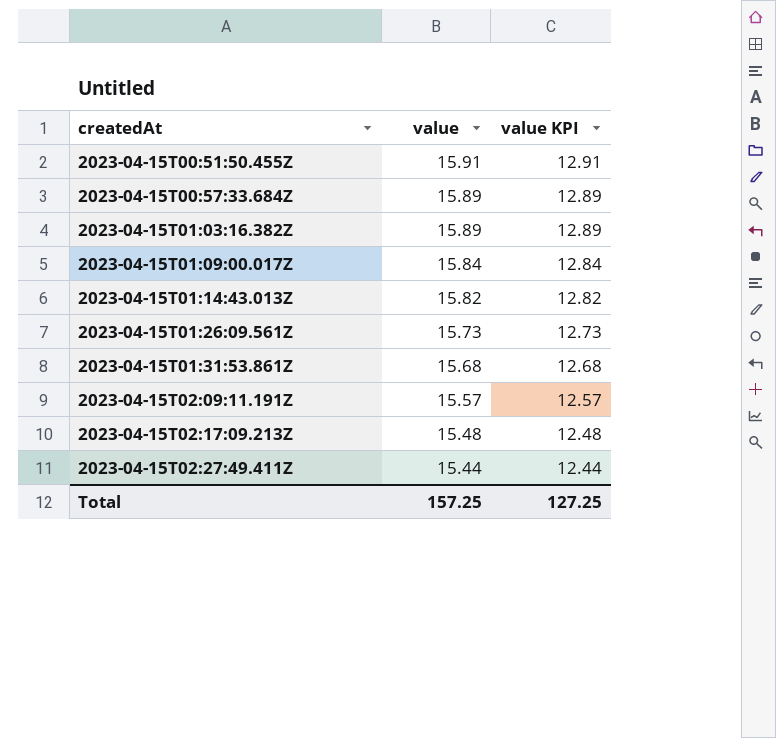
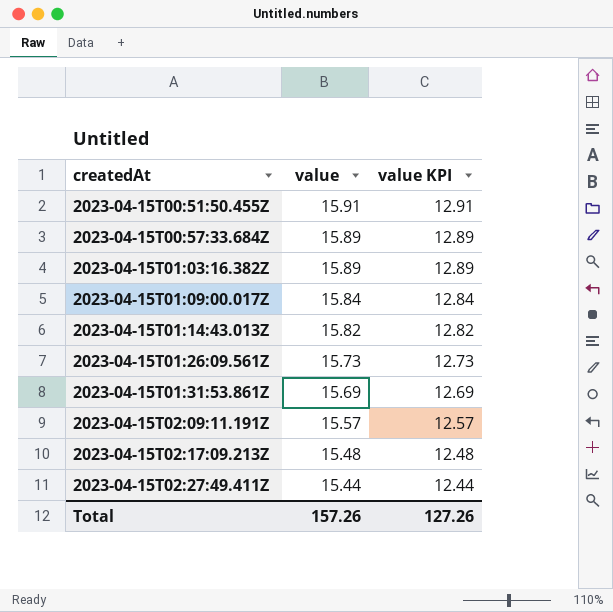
2023-04-15T01:31:53.861Z | value: 15.68 -> 15.69
2023-04-15T01:31:53.861Z | value KPI: 12.68 -> 12.69
Total | value: 157.25 -> 157.26
Total | value KPI: 127.25 -> 127.26

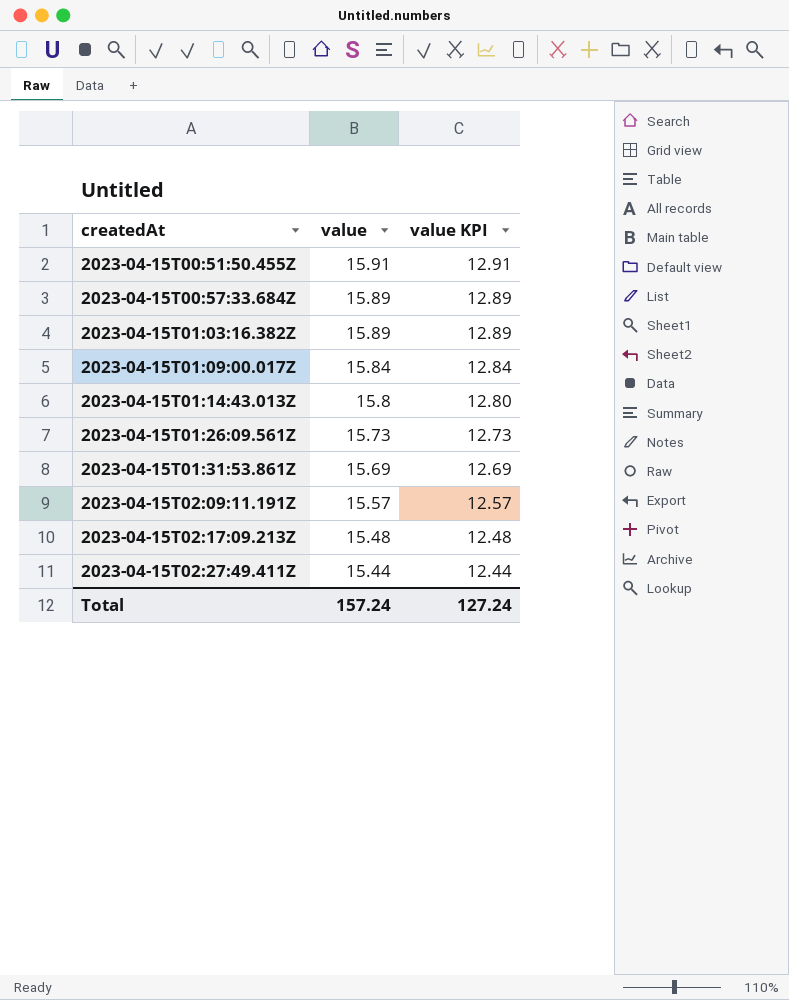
2023-04-15T01:14:43.013Z | value: 15.82 -> 15.8
2023-04-15T01:14:43.013Z | value KPI: 12.82 -> 12.80
Total | value: 157.26 -> 157.24
Total | value KPI: 127.26 -> 127.24

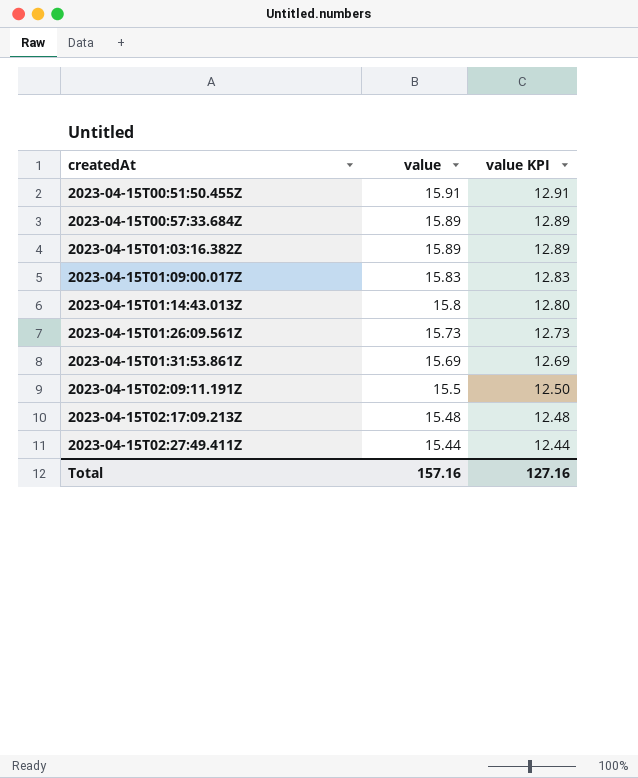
2023-04-15T01:09:00.017Z | value: 15.84 -> 15.83
2023-04-15T01:09:00.017Z | value KPI: 12.84 -> 12.83
2023-04-15T02:09:11.191Z | value: 15.57 -> 15.5
2023-04-15T02:09:11.191Z | value KPI: 12.57 -> 12.50
Total | value: 157.24 -> 157.16
Total | value KPI: 127.24 -> 127.16

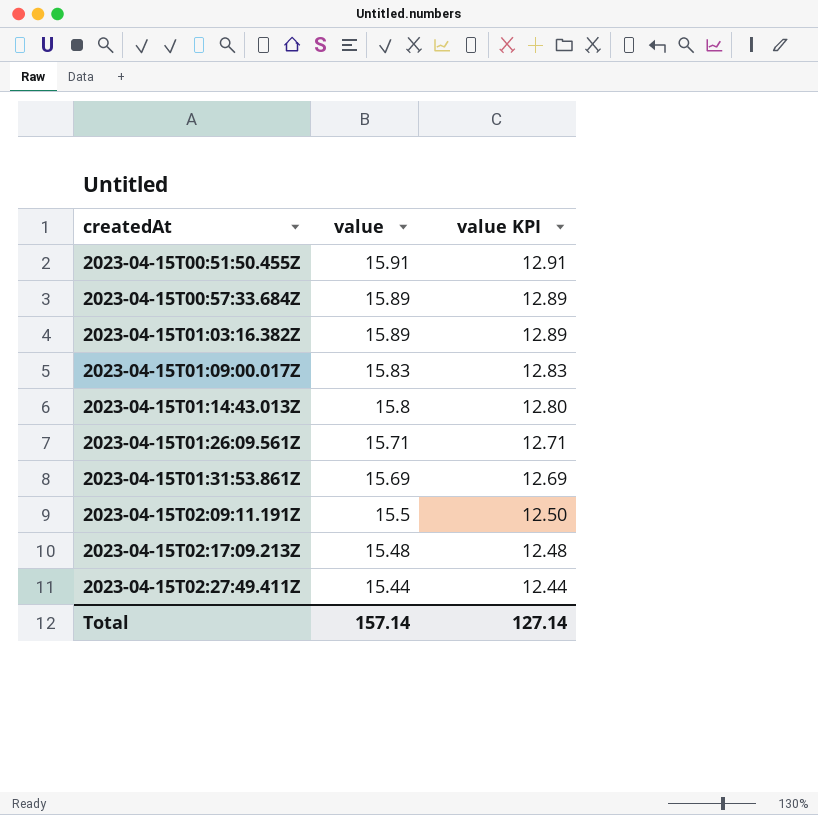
2023-04-15T01:26:09.561Z | value: 15.73 -> 15.71
2023-04-15T01:26:09.561Z | value KPI: 12.73 -> 12.71
Total | value: 157.16 -> 157.14
Total | value KPI: 127.16 -> 127.14

